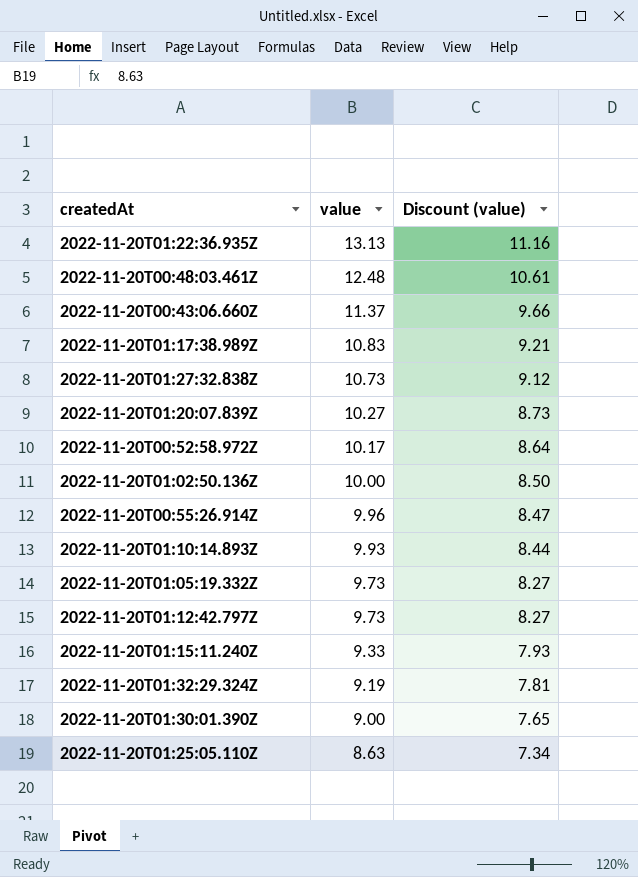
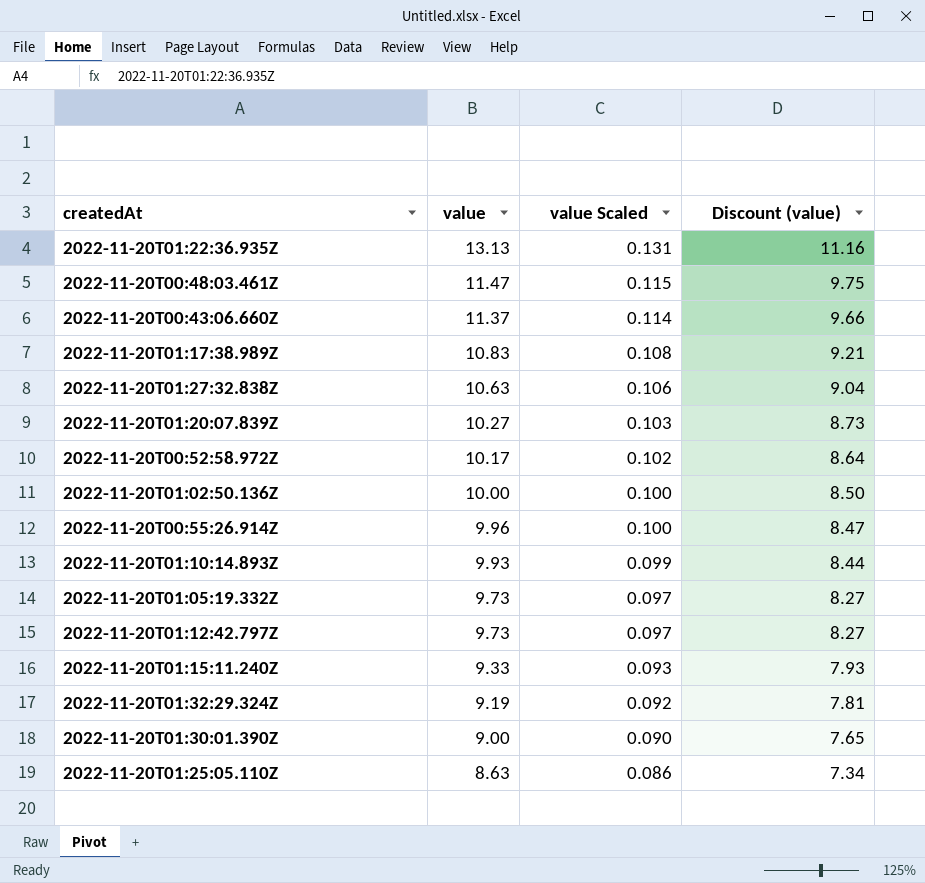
column value Scaled | formula: none -> [value] * 0.01
2022-11-20T00:48:03.461Z | value: 12.48 -> 11.47
2022-11-20T00:48:03.461Z | Discount (value): 10.61 -> 9.75
2022-11-20T01:27:32.838Z | value: 10.73 -> 10.63
2022-11-20T01:27:32.838Z | Discount (value): 9.12 -> 9.04

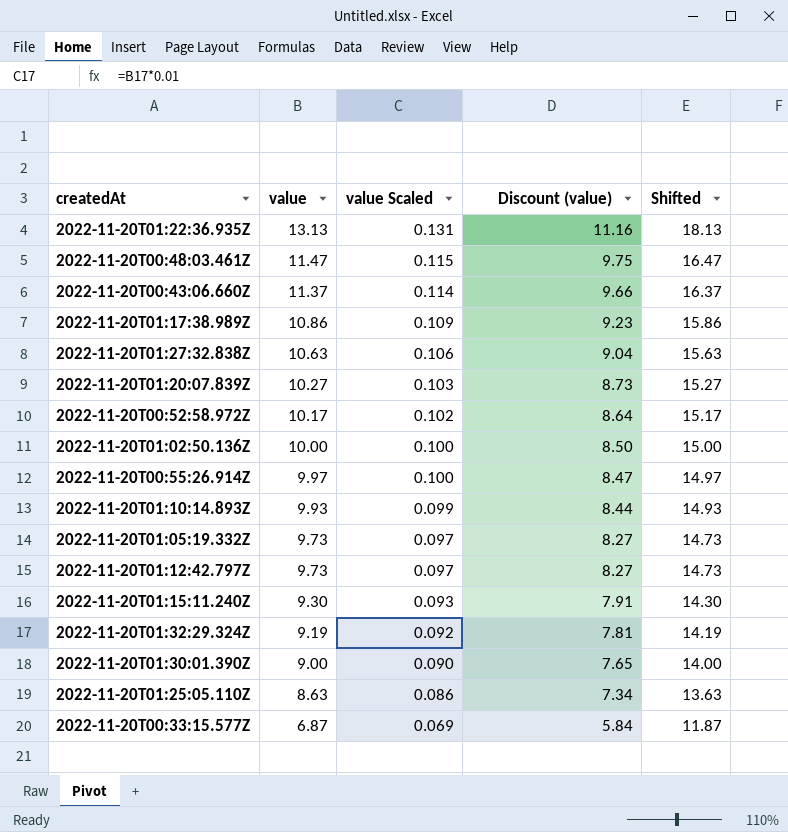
column Shifted | formula: none -> [value] + 5
2022-11-20T01:17:38.989Z | value: 10.83 -> 10.86
2022-11-20T01:17:38.989Z | value Scaled: 0.108 -> 0.109
2022-11-20T01:17:38.989Z | Discount (value): 9.21 -> 9.23
2022-11-20T00:55:26.914Z | value: 9.96 -> 9.97
2022-11-20T01:15:11.240Z | value: 9.33 -> 9.30
2022-11-20T01:15:11.240Z | Discount (value): 7.93 -> 7.91
row 2022-11-20T00:33:15.577Z: none -> 6.87 | 0.069 | 5.84 | 11.87

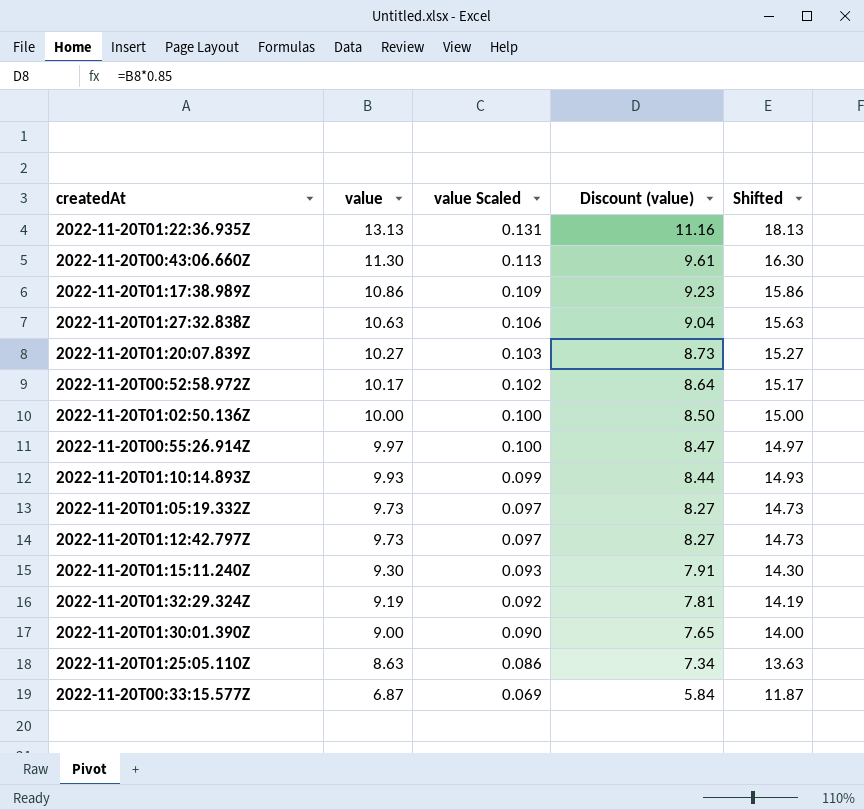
row 2022-11-20T00:48:03.461Z: 11.47 | 0.115 | 9.75 | 16.47 -> none
2022-11-20T00:43:06.660Z | value: 11.37 -> 11.30
2022-11-20T00:43:06.660Z | value Scaled: 0.114 -> 0.113
2022-11-20T00:43:06.660Z | Discount (value): 9.66 -> 9.61
2022-11-20T00:43:06.660Z | Shifted: 16.37 -> 16.30

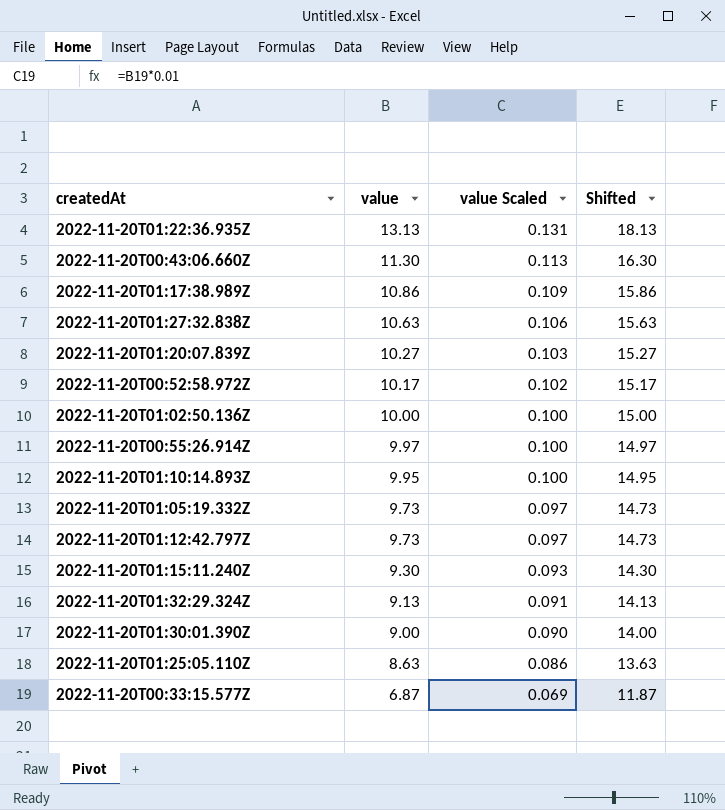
column Discount (value) | formula: [value] * 0.85 -> none
2022-11-20T01:10:14.893Z | value: 9.93 -> 9.95
2022-11-20T01:10:14.893Z | value Scaled: 0.099 -> 0.100
2022-11-20T01:10:14.893Z | Shifted: 14.93 -> 14.95
2022-11-20T01:32:29.324Z | value: 9.19 -> 9.13
2022-11-20T01:32:29.324Z | value Scaled: 0.092 -> 0.091
2022-11-20T01:32:29.324Z | Shifted: 14.19 -> 14.13

